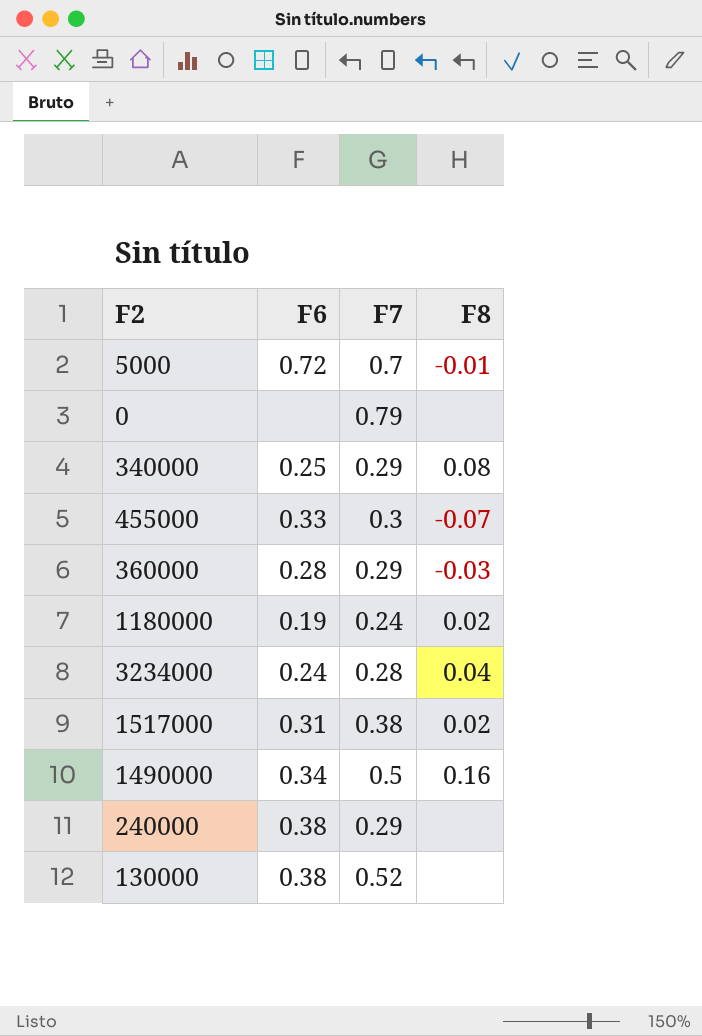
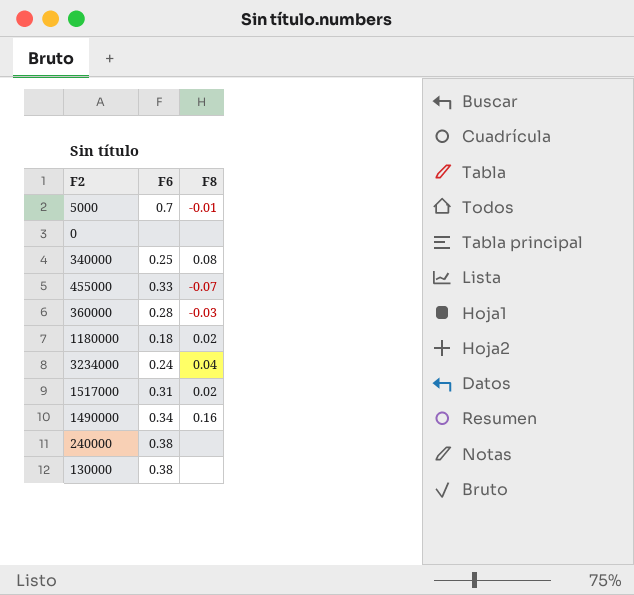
column F7 | position: 3 -> none
5000 | F6: 0.72 -> 0.7
1180000 | F6: 0.19 -> 0.18

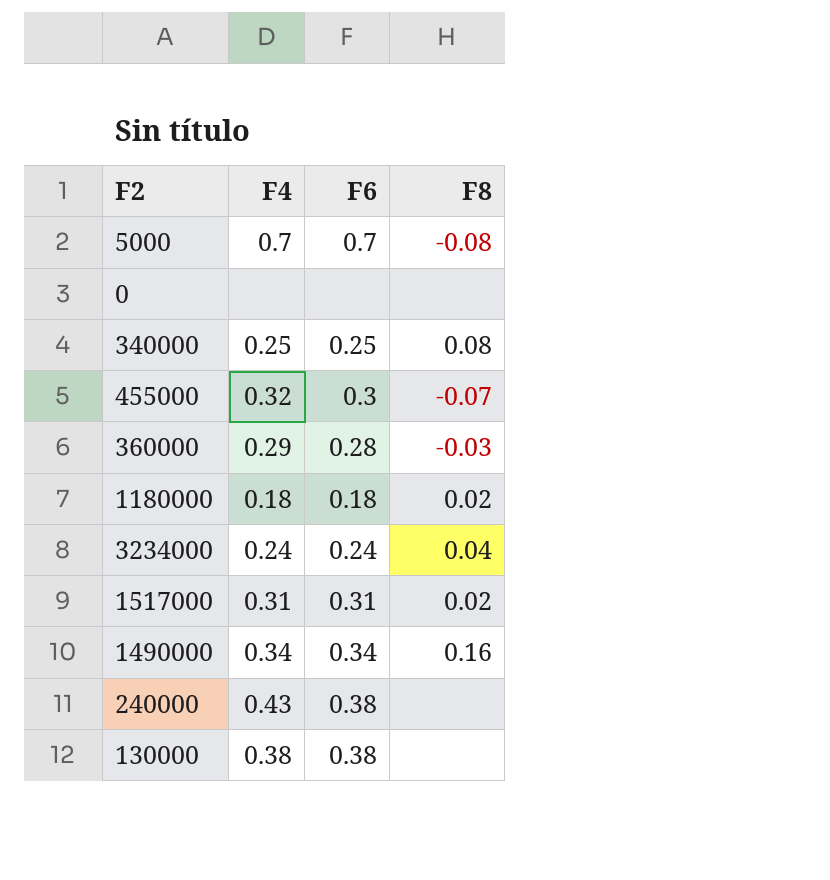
column F4 | position: none -> 2
5000 | F8: -0.01 -> -0.08
455000 | F6: 0.33 -> 0.3

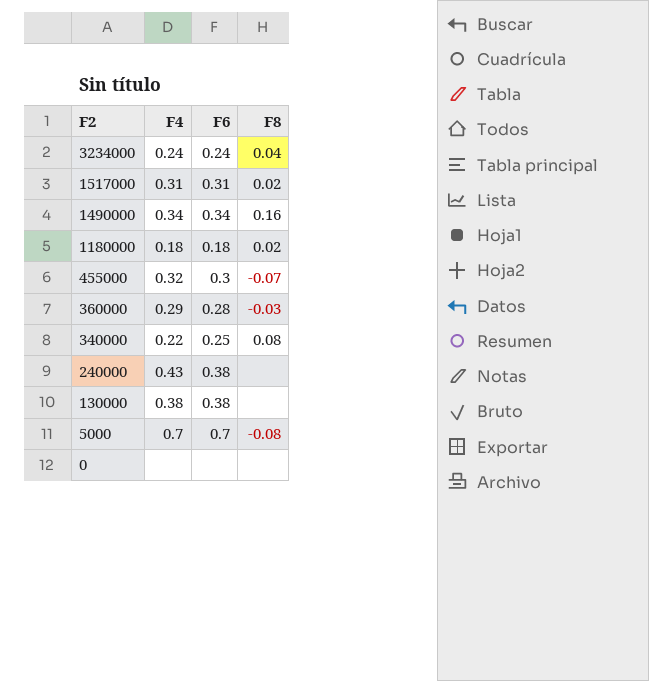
row order: none -> F2 descending
340000 | F4: 0.25 -> 0.22

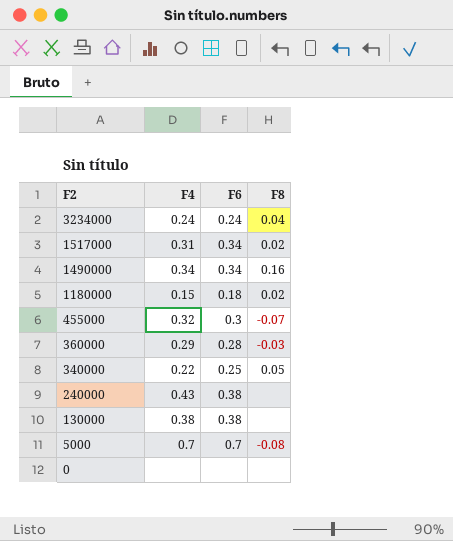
1517000 | F6: 0.31 -> 0.34
1180000 | F4: 0.18 -> 0.15
340000 | F8: 0.08 -> 0.05

